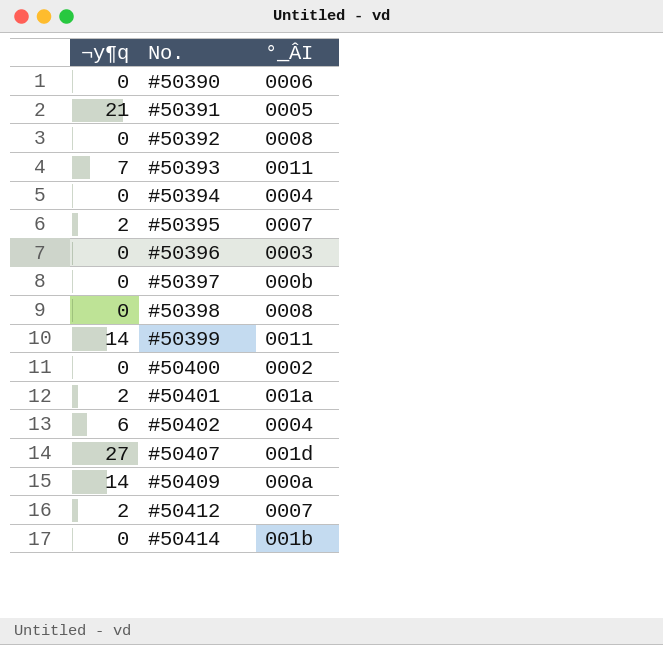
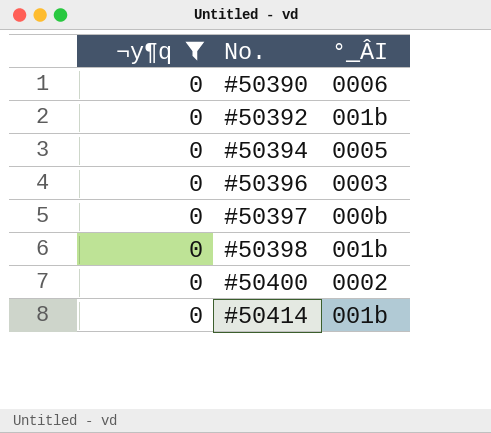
filter: none -> ¬y¶q = 0
#50392 | °_ÂI: 0008 -> 001b
#50394 | °_ÂI: 0004 -> 0005
#50398 | °_ÂI: 0008 -> 001b

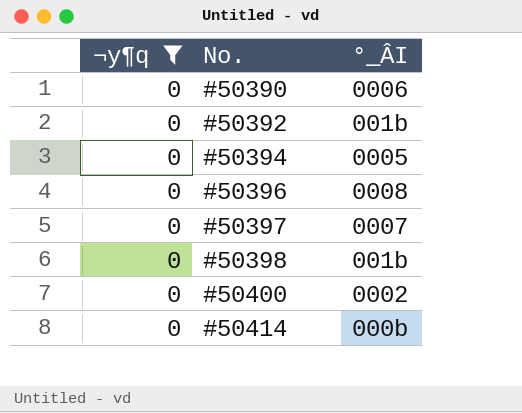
#50396 | °_ÂI: 0003 -> 0008
#50397 | °_ÂI: 000b -> 0007
#50414 | °_ÂI: 001b -> 000b

